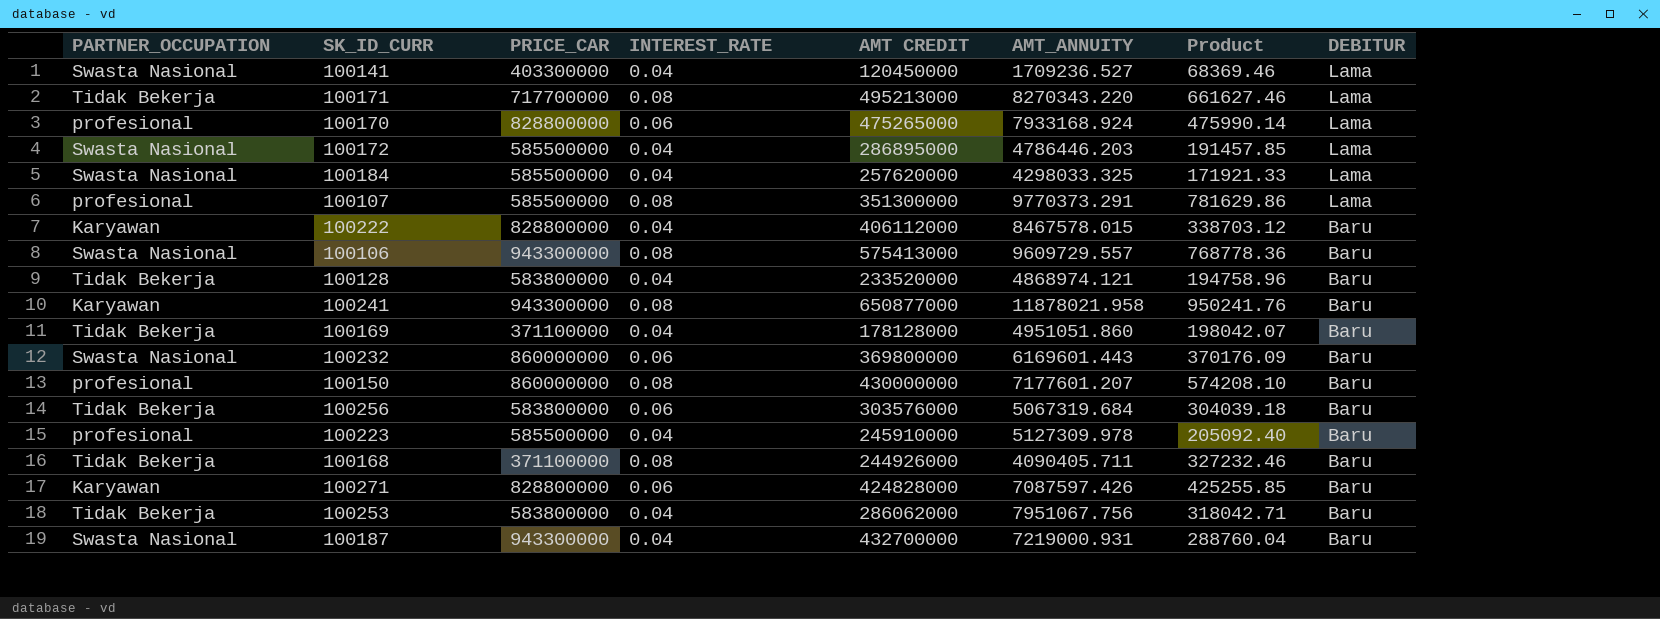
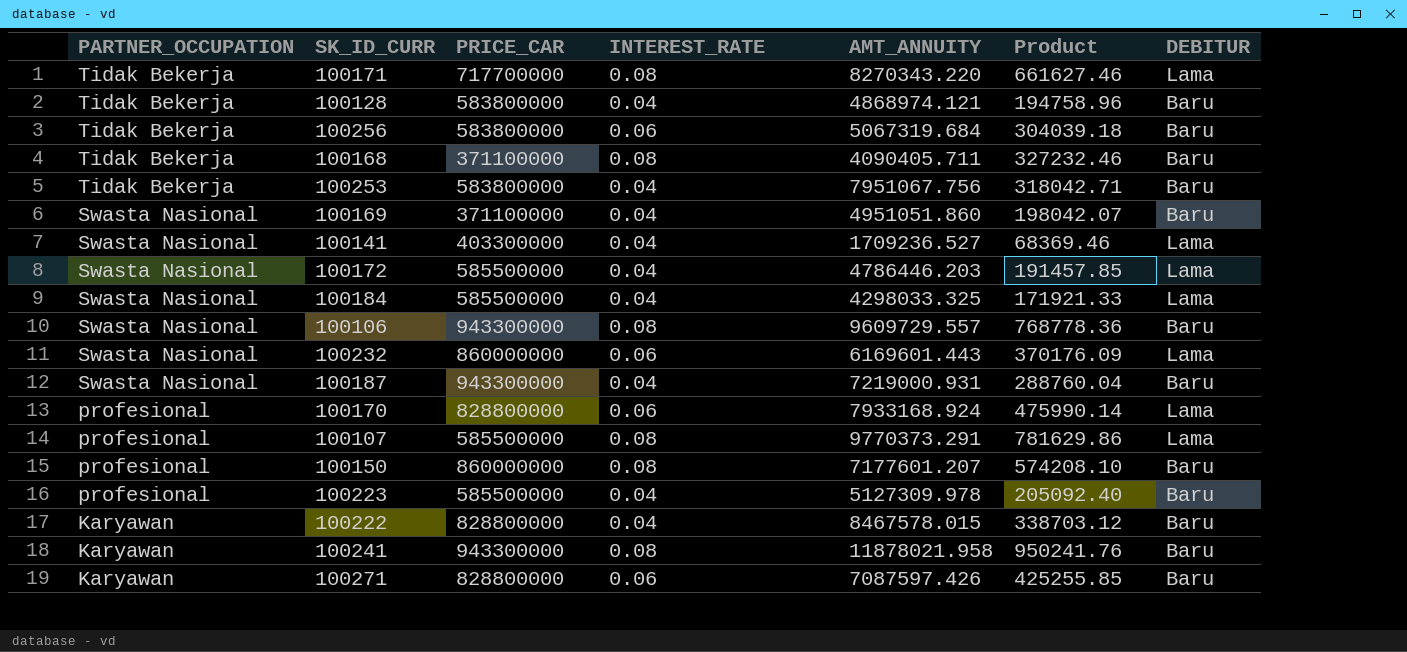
row order: DEBITUR descending -> PARTNER_OCCUPATION descending
column AMT CREDIT | position: 5 -> none
100169 | PARTNER_OCCUPATION: Tidak Bekerja -> Swasta Nasional
100232 | DEBITUR: Baru -> Lama

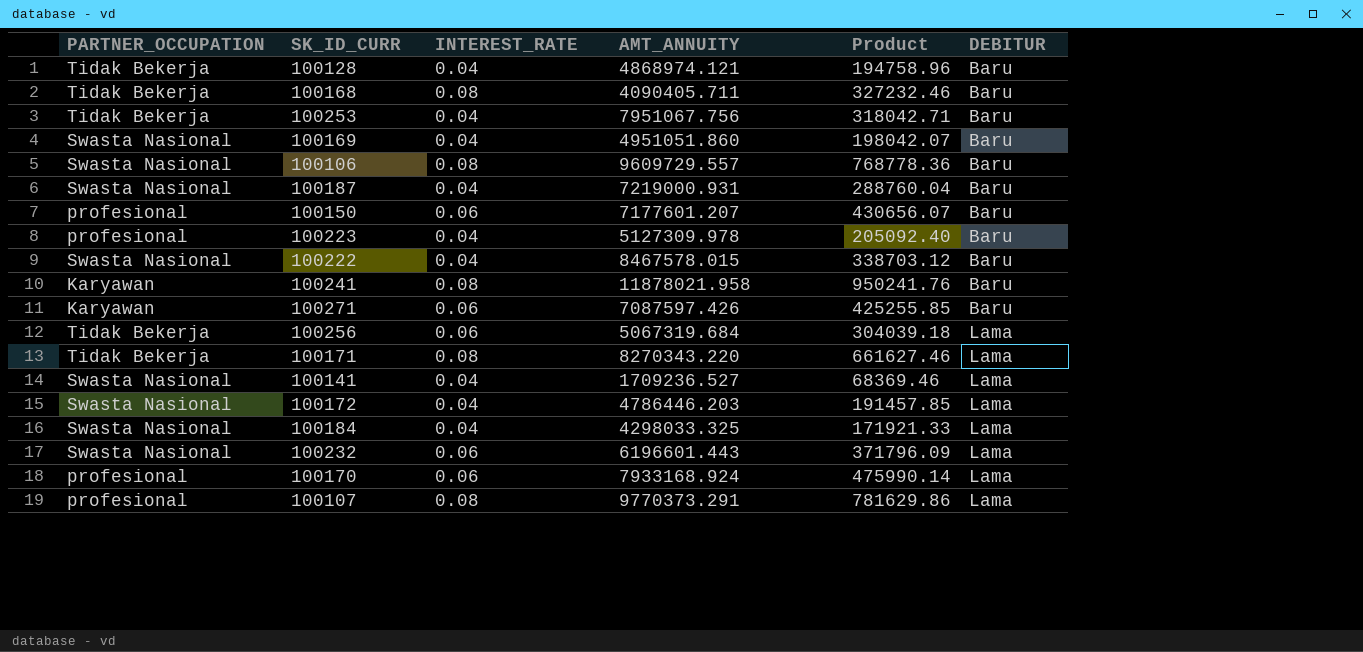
row order: PARTNER_OCCUPATION descending -> DEBITUR ascending
column PRICE_CAR | position: 3 -> none
100150 | INTEREST_RATE: 0.08 -> 0.06
100150 | Product: 574208.10 -> 430656.07
100222 | PARTNER_OCCUPATION: Karyawan -> Swasta Nasional
100256 | DEBITUR: Baru -> Lama
100232 | AMT_ANNUITY: 6169601.443 -> 6196601.443
100232 | Product: 370176.09 -> 371796.09

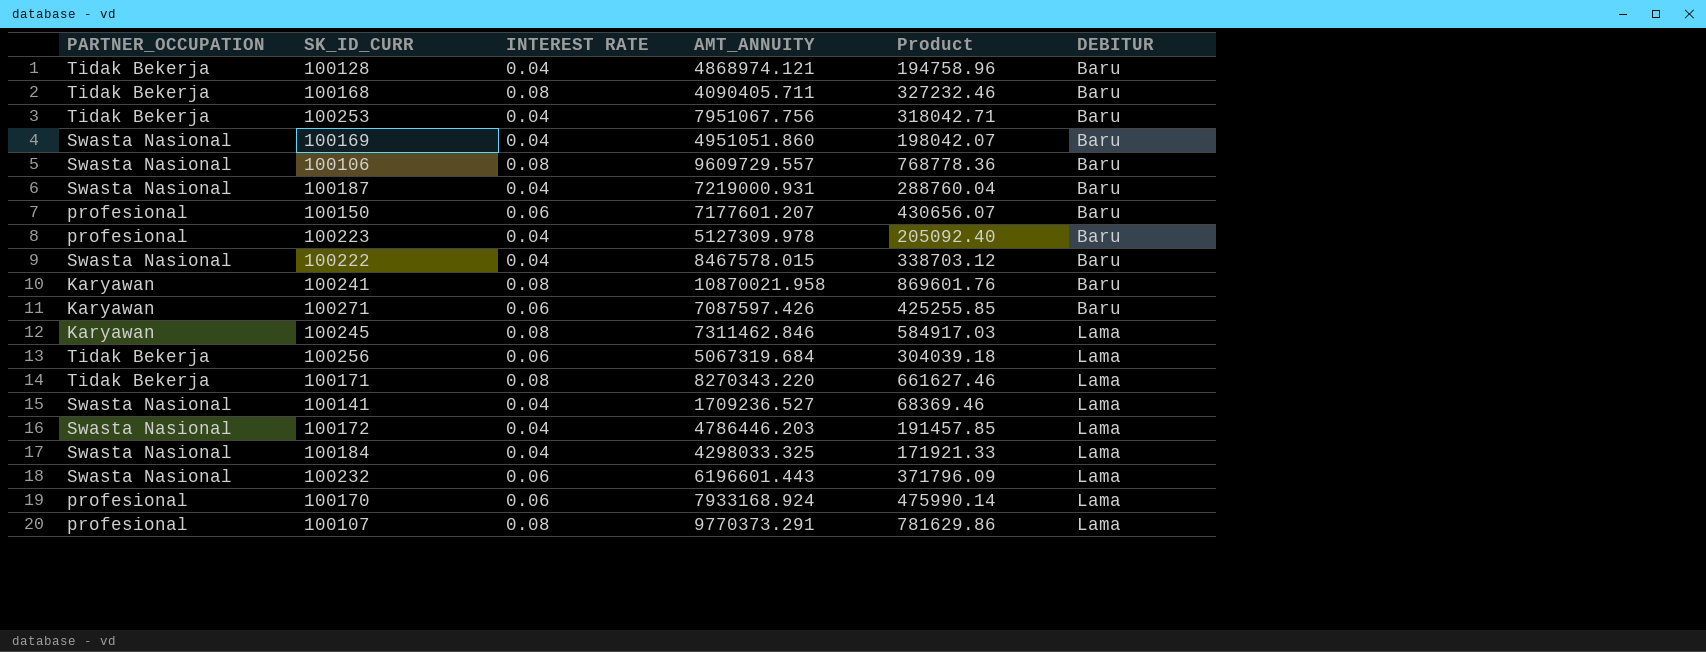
column name: INTEREST_RATE -> INTEREST RATE
100241 | AMT_ANNUITY: 11878021.958 -> 10870021.958
100241 | Product: 950241.76 -> 869601.76
row 100245: none -> Karyawan | 0.08 | 7311462.846 | 584917.03 | Lama

